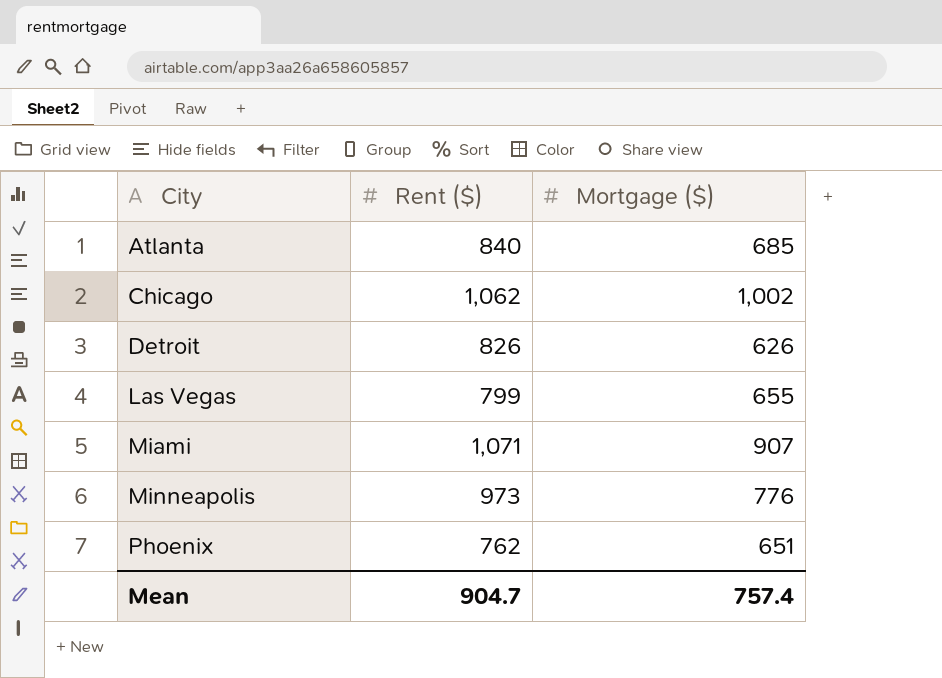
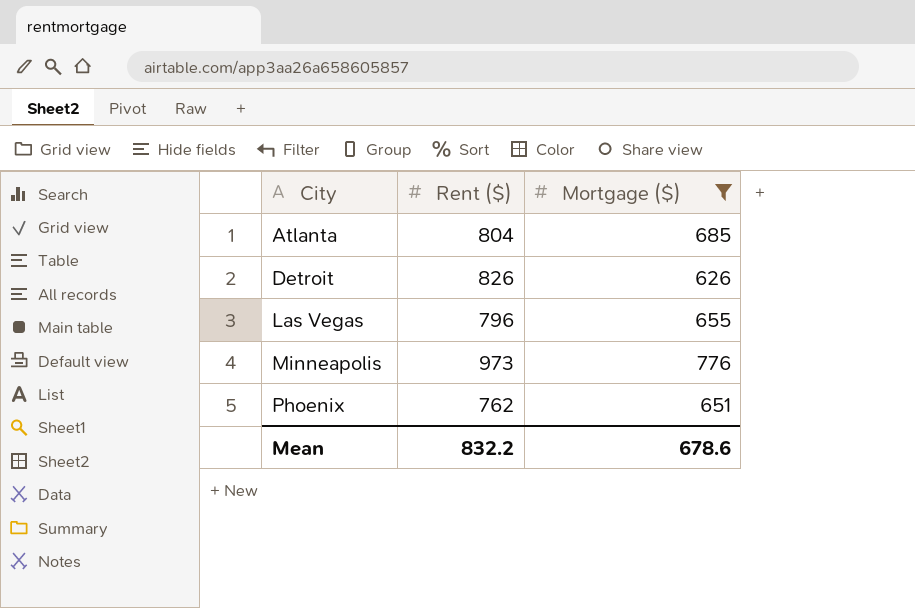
filter: none -> Mortgage ($) <= 776
Atlanta | Rent ($): 840 -> 804
Las Vegas | Rent ($): 799 -> 796
Mean | Rent ($): 904.7 -> 832.2
Mean | Mortgage ($): 757.4 -> 678.6

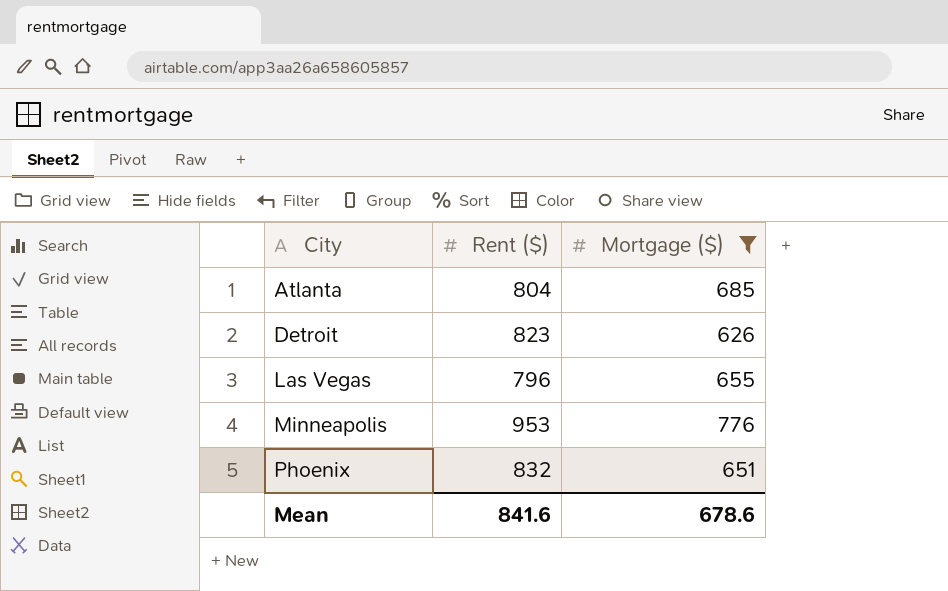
Detroit | Rent ($): 826 -> 823
Minneapolis | Rent ($): 973 -> 953
Phoenix | Rent ($): 762 -> 832
Mean | Rent ($): 832.2 -> 841.6

